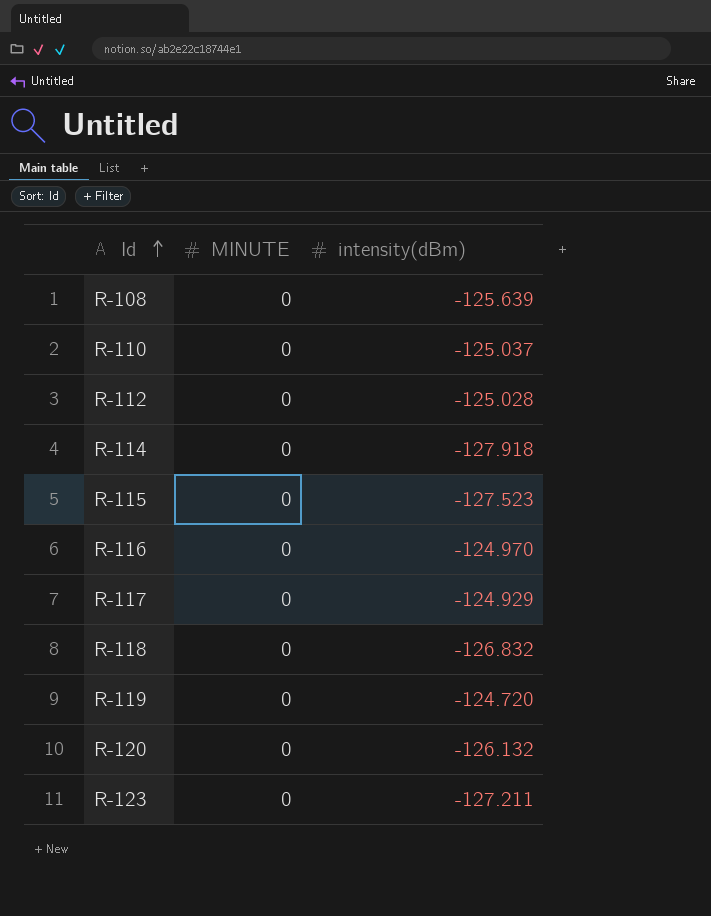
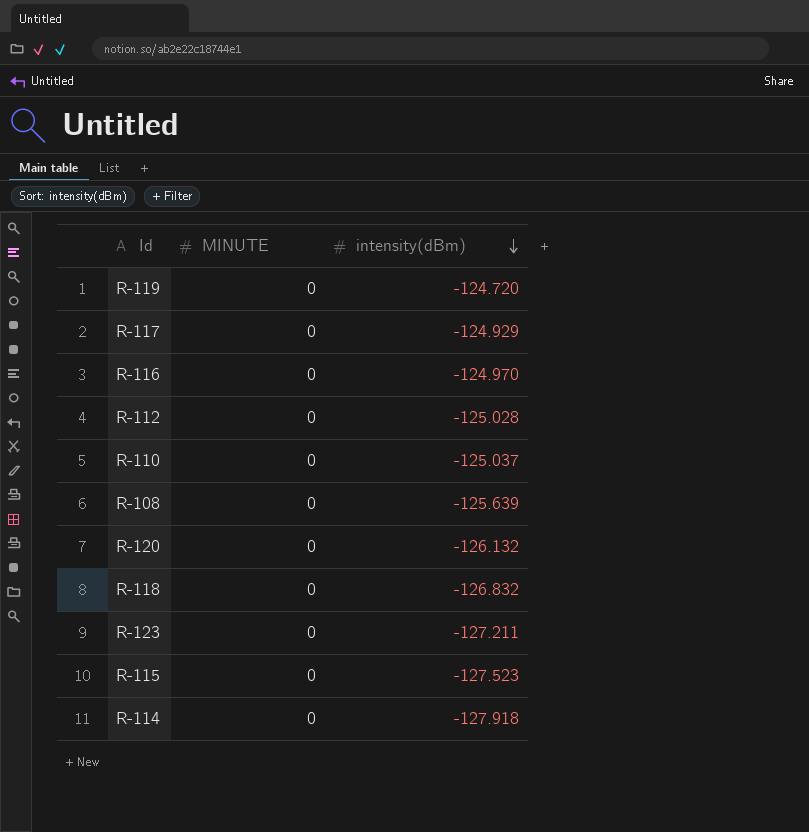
row order: Id ascending -> intensity(dBm) descending

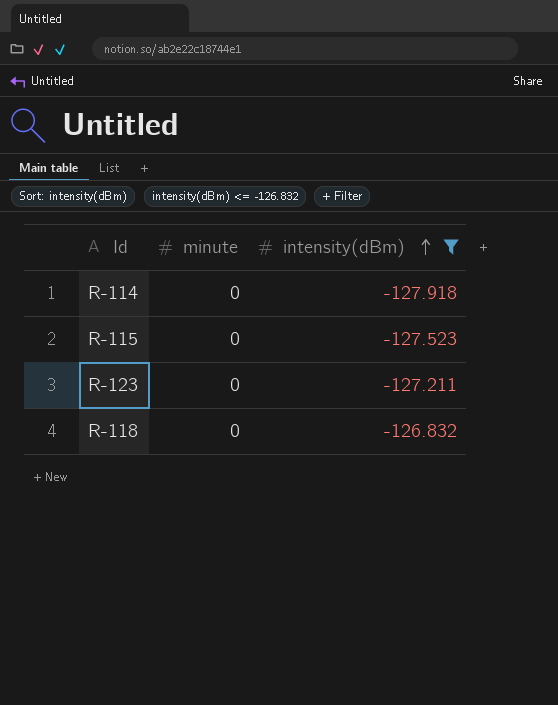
filter: none -> intensity(dBm) <= -126.832
row order: intensity(dBm) descending -> intensity(dBm) ascending
column name: MINUTE -> minute

